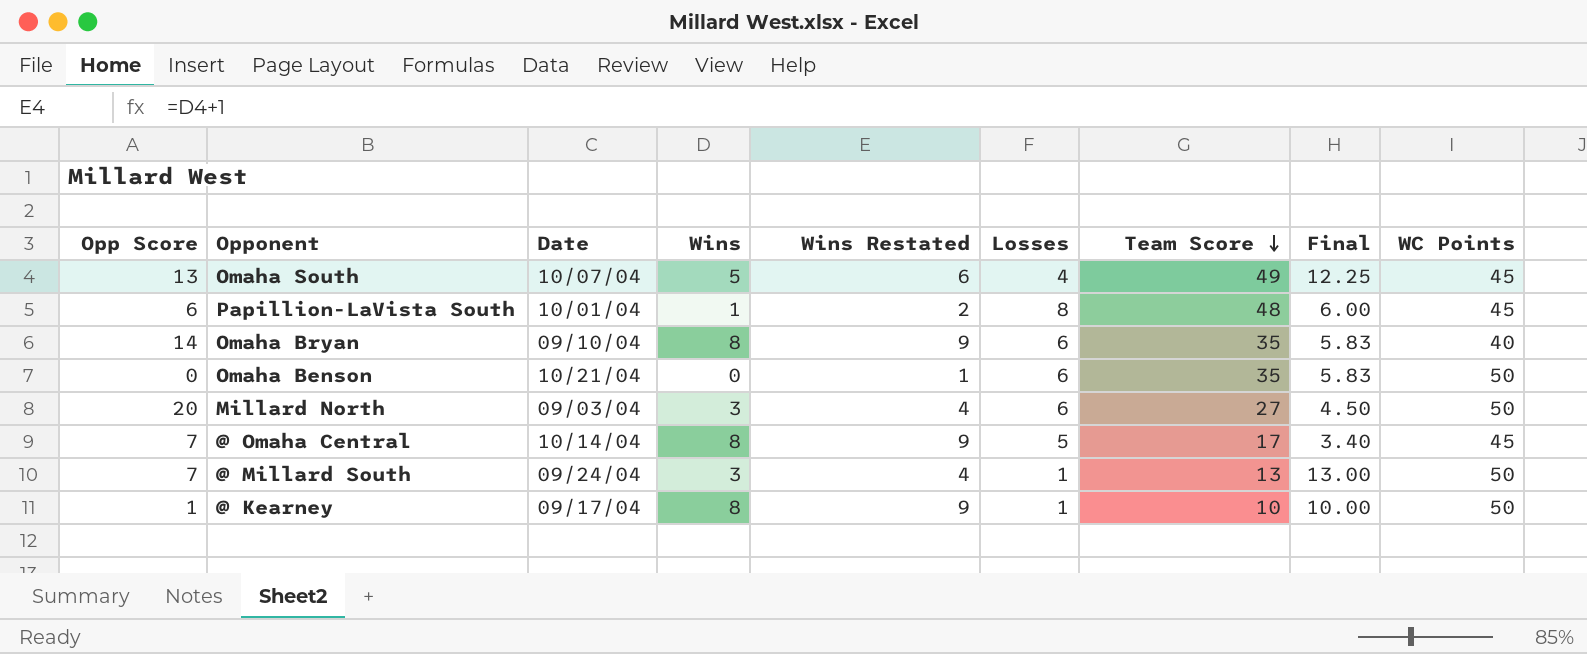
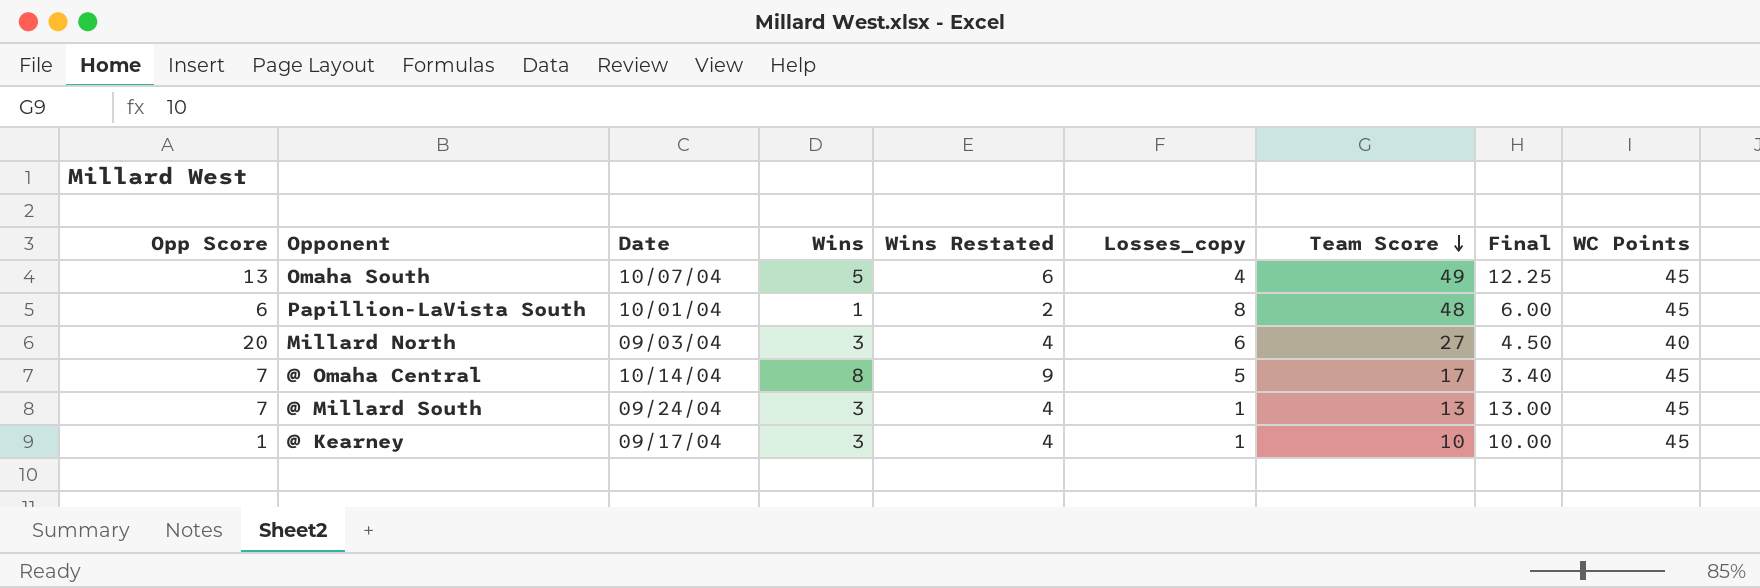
column name: Losses -> Losses_copy
row Omaha Bryan: 14 | 09/10/04 | 8 | 9 | 6 | 35 | 5.83 | 40 -> none
row Omaha Benson: 0 | 10/21/04 | 0 | 1 | 6 | 35 | 5.83 | 50 -> none
Millard North | WC Points: 50 -> 40
@ Millard South | WC Points: 50 -> 45
@ Kearney | Wins: 8 -> 3
@ Kearney | Wins Restated: 9 -> 4
@ Kearney | WC Points: 50 -> 45

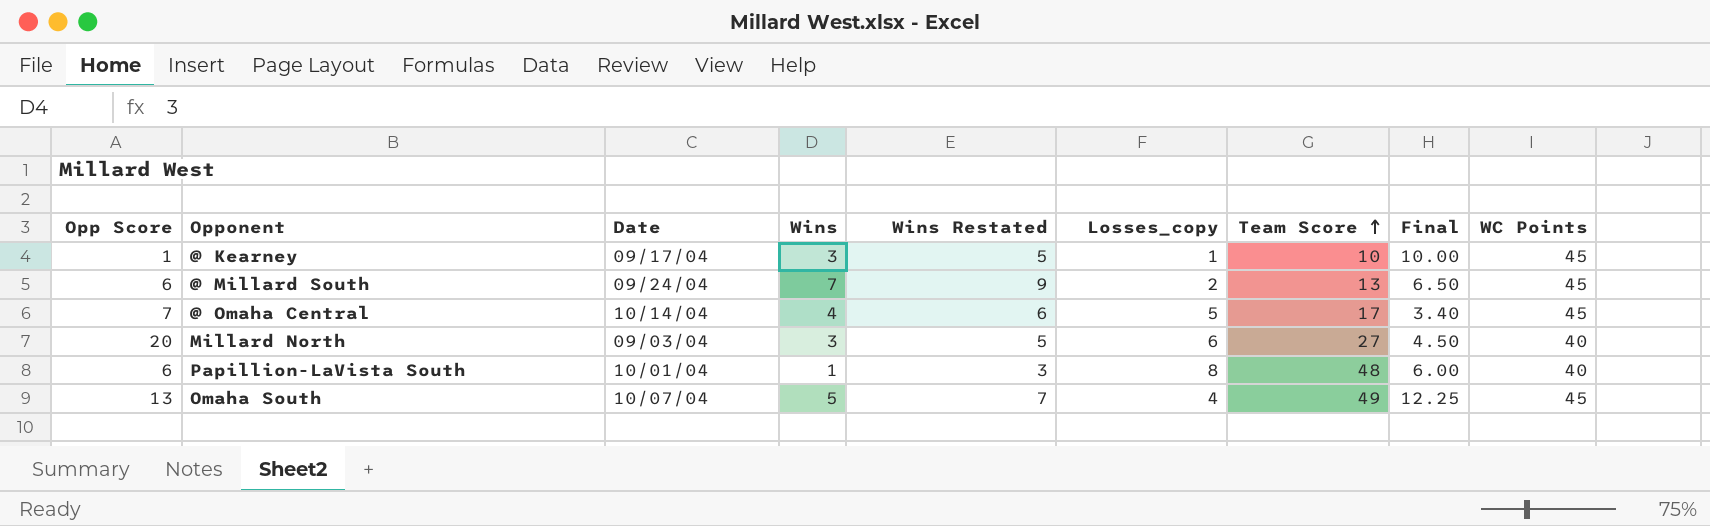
row order: Team Score descending -> Team Score ascending
column Wins Restated | formula: [Wins] + 1 -> [Wins] + 2
@ Millard South | Opp Score: 7 -> 6
@ Millard South | Wins: 3 -> 7
@ Millard South | Losses_copy: 1 -> 2
@ Millard South | Final: 13.00 -> 6.50
@ Omaha Central | Wins: 8 -> 4
Papillion-LaVista South | WC Points: 45 -> 40

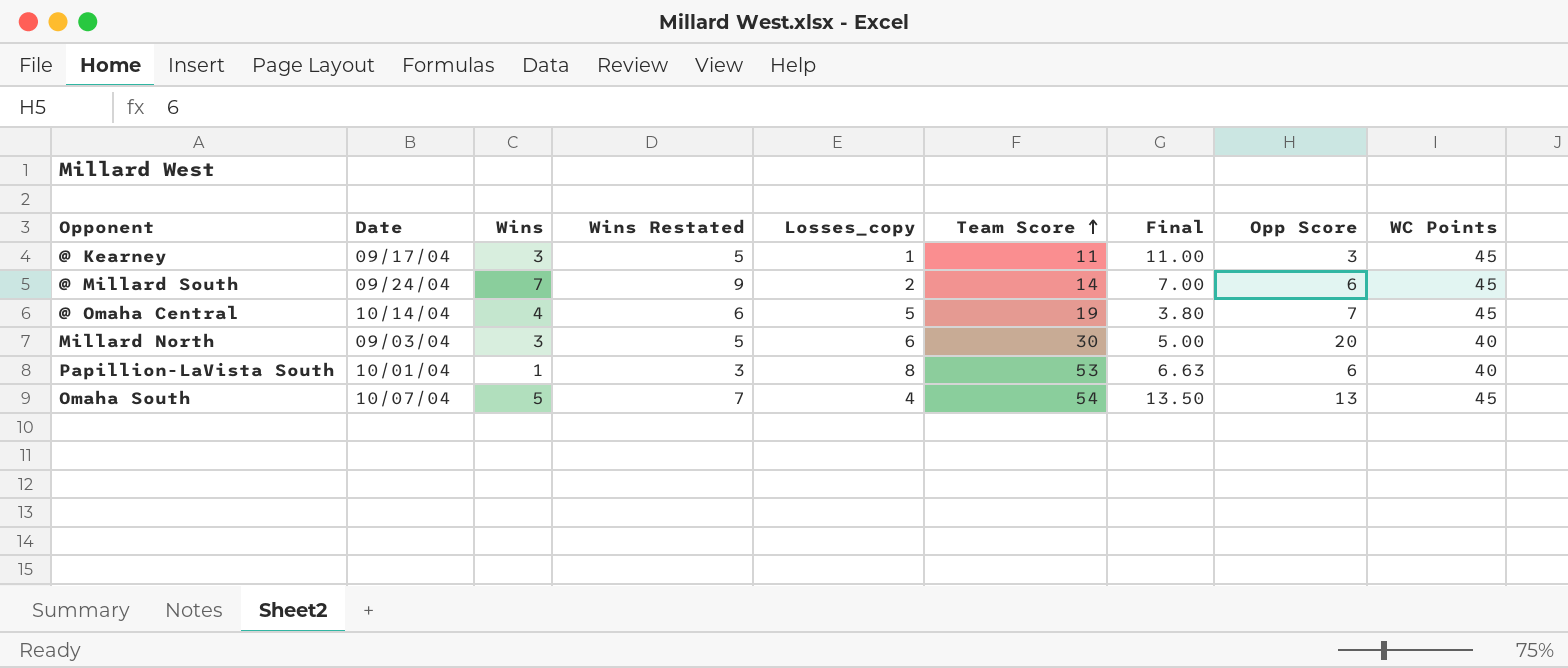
column Opp Score | position: 1 -> 8
@ Kearney | Team Score: 10 -> 11
@ Kearney | Final: 10.00 -> 11.00
@ Kearney | Opp Score: 1 -> 3
@ Millard South | Team Score: 13 -> 14
@ Millard South | Final: 6.50 -> 7.00
@ Omaha Central | Team Score: 17 -> 19
@ Omaha Central | Final: 3.40 -> 3.80
Millard North | Team Score: 27 -> 30
Millard North | Final: 4.50 -> 5.00
Papillion-LaVista South | Team Score: 48 -> 53
Papillion-LaVista South | Final: 6.00 -> 6.63
Omaha South | Team Score: 49 -> 54
Omaha South | Final: 12.25 -> 13.50

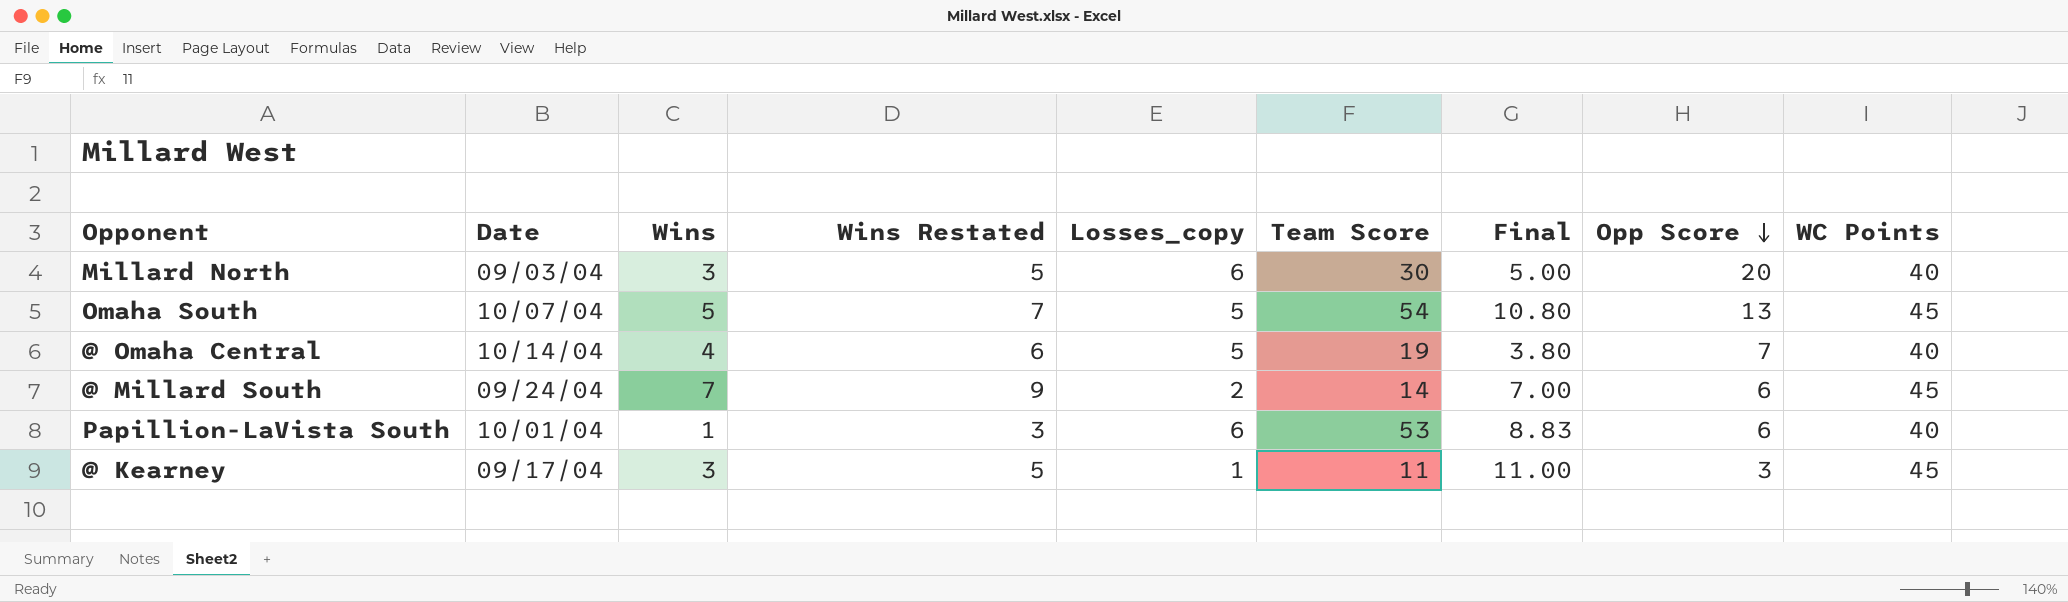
row order: Team Score ascending -> Opp Score descending
Omaha South | Losses_copy: 4 -> 5
Omaha South | Final: 13.50 -> 10.80
@ Omaha Central | WC Points: 45 -> 40
Papillion-LaVista South | Losses_copy: 8 -> 6
Papillion-LaVista South | Final: 6.63 -> 8.83

